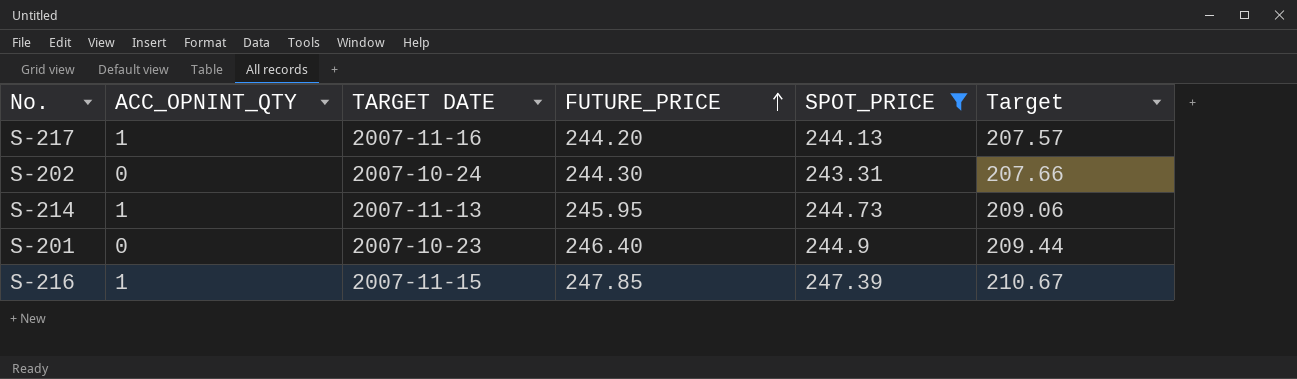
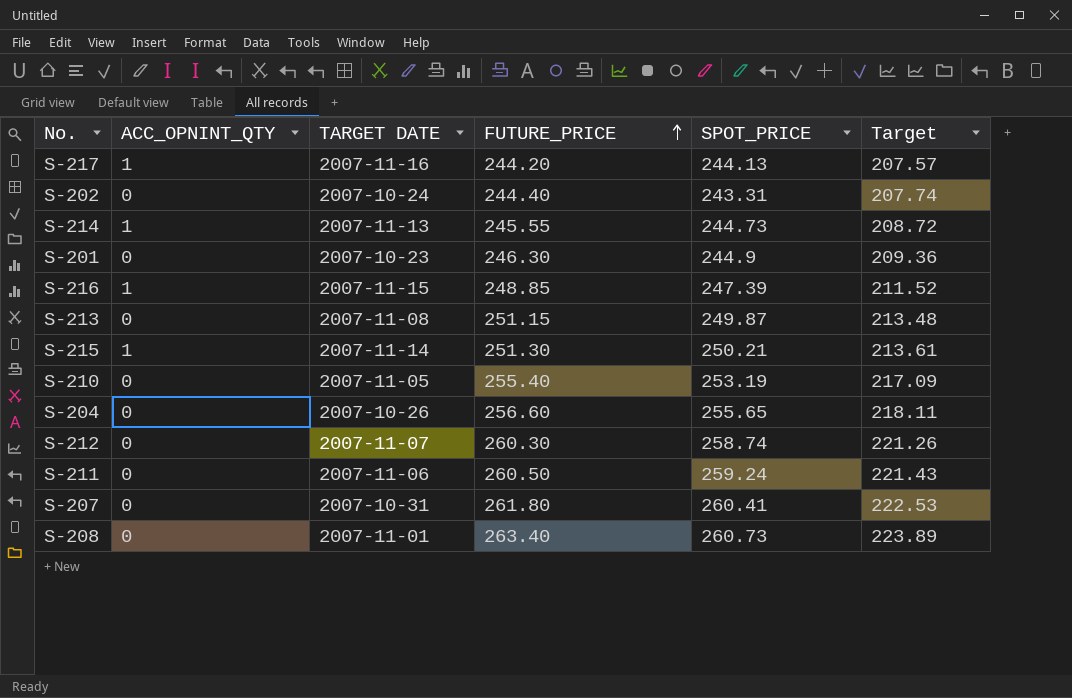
filter: SPOT_PRICE <= 247.39 -> none
S-202 | FUTURE_PRICE: 244.30 -> 244.40
S-202 | Target: 207.66 -> 207.74
S-214 | FUTURE_PRICE: 245.95 -> 245.55
S-214 | Target: 209.06 -> 208.72
S-201 | FUTURE_PRICE: 246.40 -> 246.30
S-201 | Target: 209.44 -> 209.36
S-216 | FUTURE_PRICE: 247.85 -> 248.85
S-216 | Target: 210.67 -> 211.52

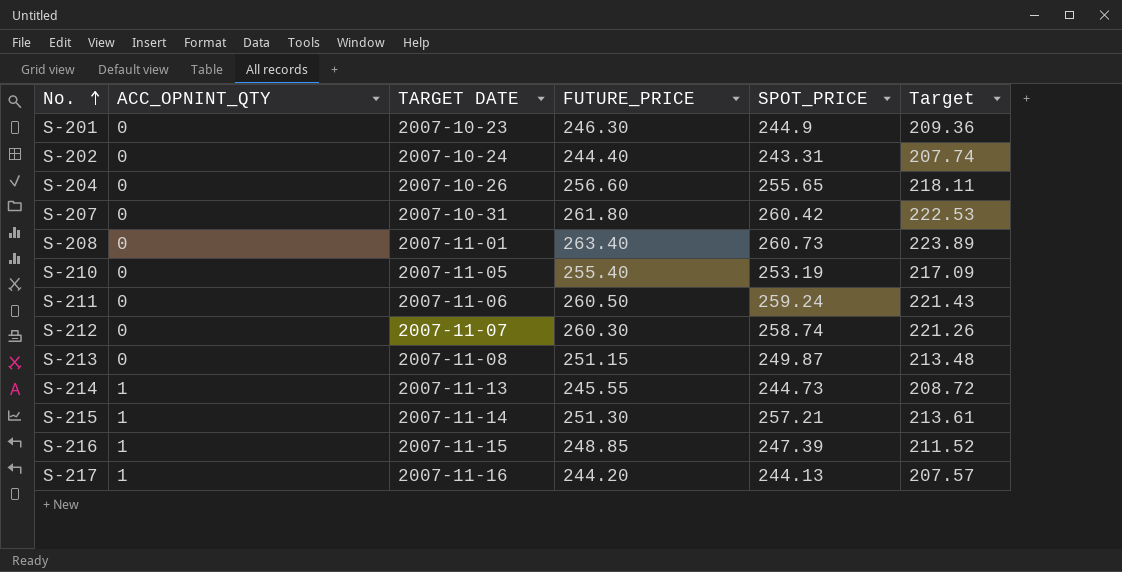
row order: FUTURE_PRICE ascending -> No. ascending
S-207 | SPOT_PRICE: 260.41 -> 260.42
S-215 | SPOT_PRICE: 250.21 -> 257.21

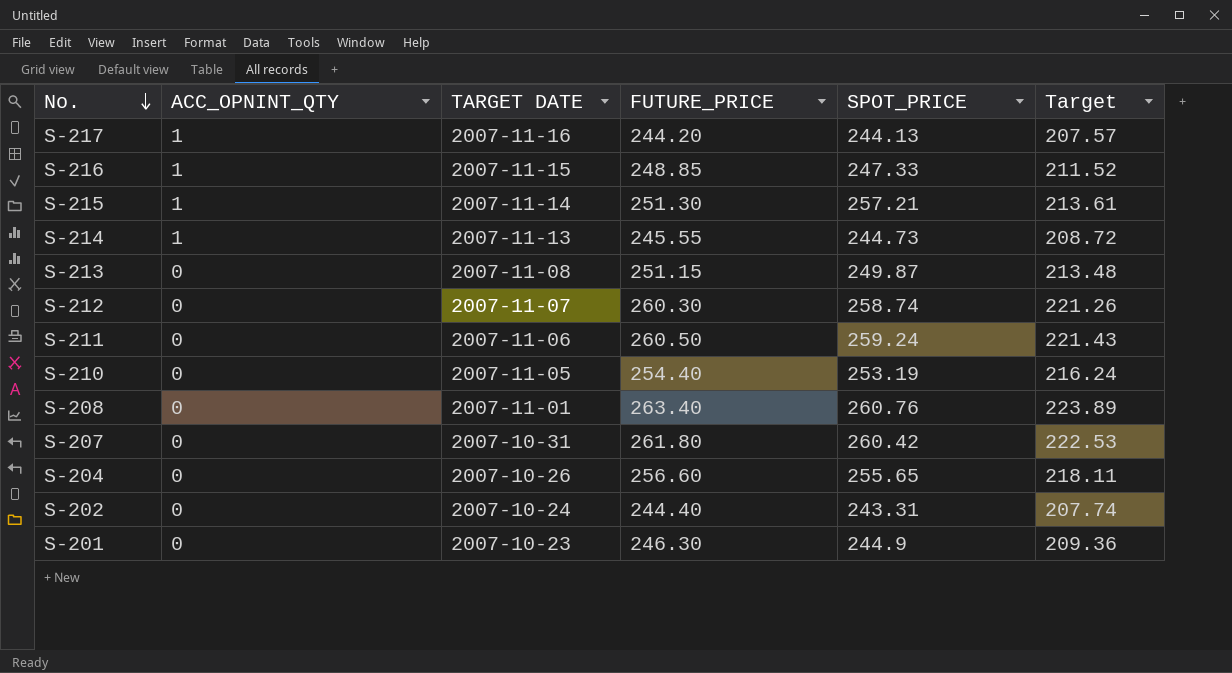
row order: No. ascending -> No. descending
S-216 | SPOT_PRICE: 247.39 -> 247.33
S-210 | FUTURE_PRICE: 255.40 -> 254.40
S-210 | Target: 217.09 -> 216.24
S-208 | SPOT_PRICE: 260.73 -> 260.76

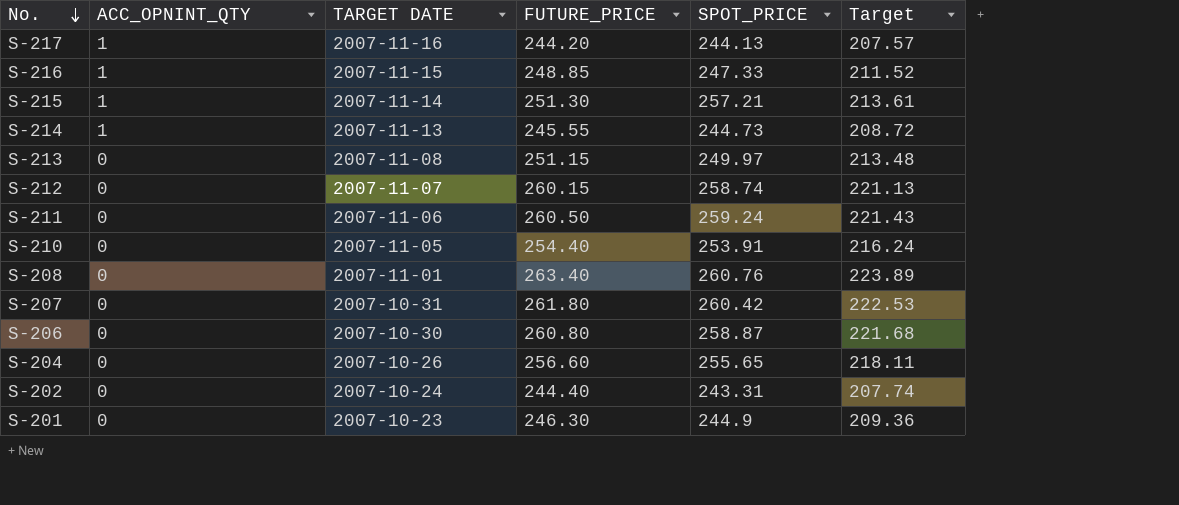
S-213 | SPOT_PRICE: 249.87 -> 249.97
S-212 | FUTURE_PRICE: 260.30 -> 260.15
S-212 | Target: 221.26 -> 221.13
S-210 | SPOT_PRICE: 253.19 -> 253.91
row S-206: none -> 0 | 2007-10-30 | 260.80 | 258.87 | 221.68

